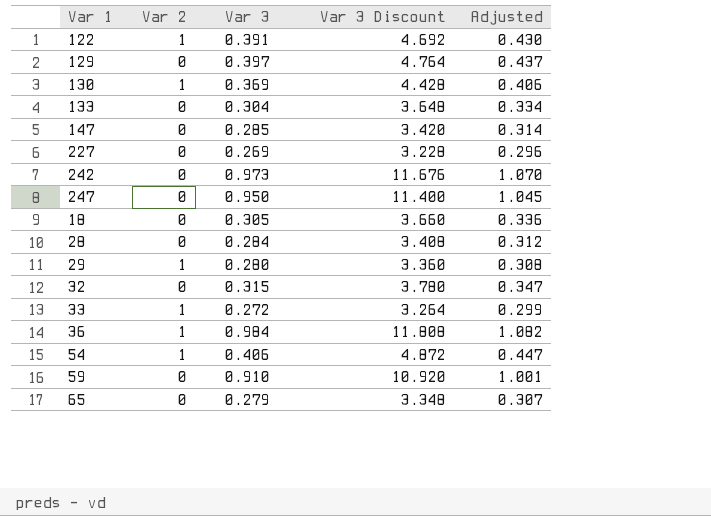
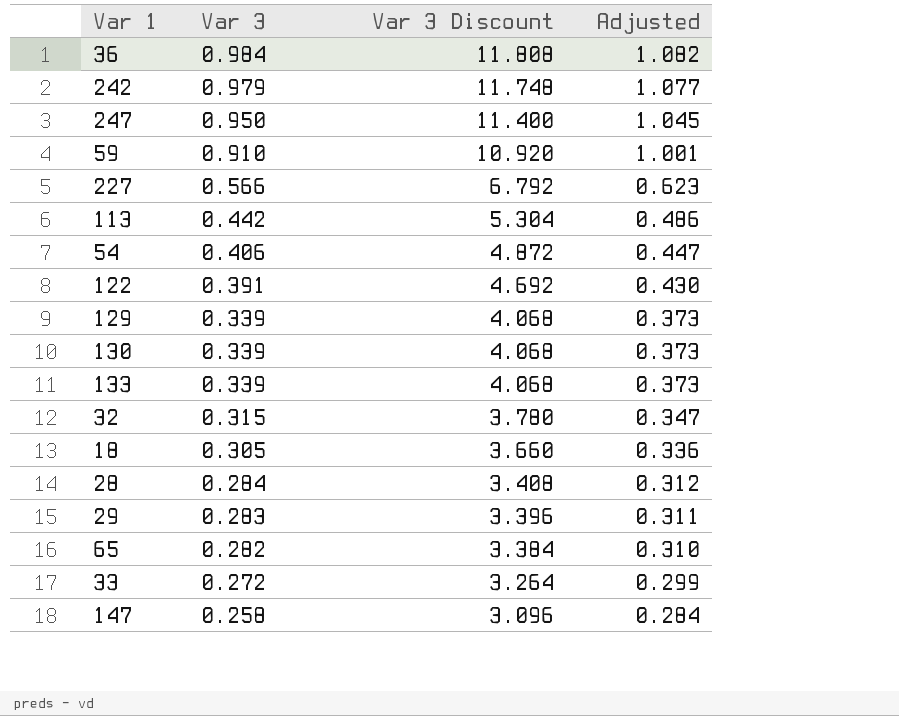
row order: none -> Var 3 descending
column Var 2 | position: 2 -> none
242 | Var 3: 0.973 -> 0.979
242 | Var 3 Discount: 11.676 -> 11.748
242 | Adjusted: 1.070 -> 1.077
227 | Var 3: 0.269 -> 0.566
227 | Var 3 Discount: 3.228 -> 6.792
227 | Adjusted: 0.296 -> 0.623
row 113: none -> 0.442 | 5.304 | 0.486
129 | Var 3: 0.397 -> 0.339
129 | Var 3 Discount: 4.764 -> 4.068
129 | Adjusted: 0.437 -> 0.373
130 | Var 3: 0.369 -> 0.339
130 | Var 3 Discount: 4.428 -> 4.068
130 | Adjusted: 0.406 -> 0.373
133 | Var 3: 0.304 -> 0.339
133 | Var 3 Discount: 3.648 -> 4.068
133 | Adjusted: 0.334 -> 0.373
29 | Var 3: 0.280 -> 0.283
29 | Var 3 Discount: 3.360 -> 3.396
29 | Adjusted: 0.308 -> 0.311
65 | Var 3: 0.279 -> 0.282
65 | Var 3 Discount: 3.348 -> 3.384
65 | Adjusted: 0.307 -> 0.310
147 | Var 3: 0.285 -> 0.258
147 | Var 3 Discount: 3.420 -> 3.096
147 | Adjusted: 0.314 -> 0.284

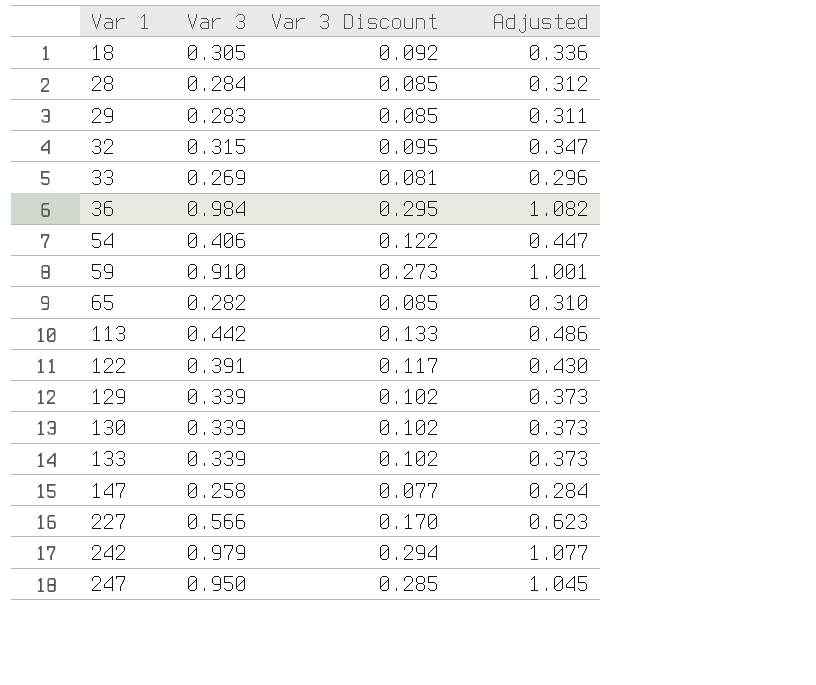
row order: Var 3 descending -> Var 1 ascending
column Var 3 Discount | formula: [Var 3] * 12 -> [Var 3] * 0.3
33 | Var 3: 0.272 -> 0.269
33 | Adjusted: 0.299 -> 0.296

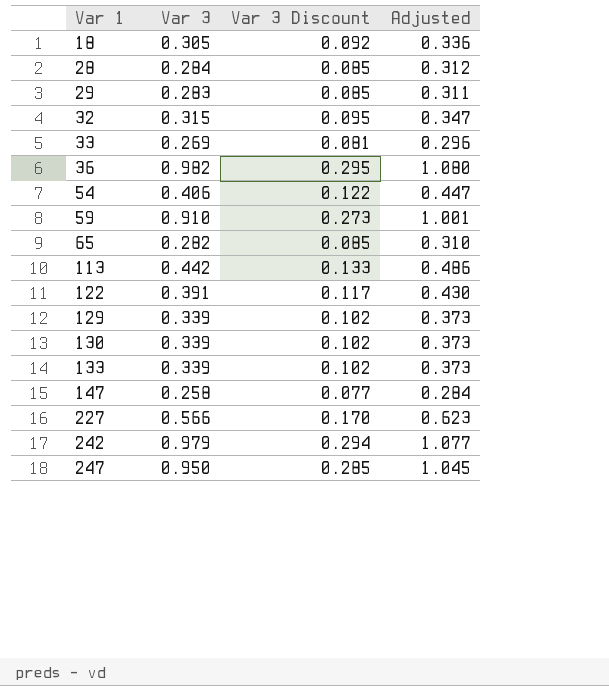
36 | Var 3: 0.984 -> 0.982
36 | Adjusted: 1.082 -> 1.080

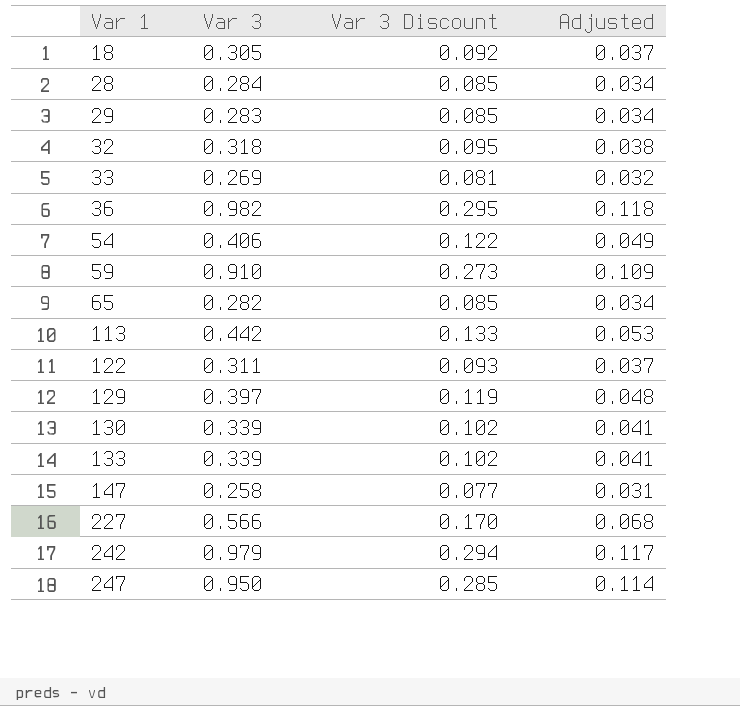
column Adjusted | formula: [Var 3] * 1.1 -> [Var 3] * 0.12
32 | Var 3: 0.315 -> 0.318
122 | Var 3: 0.391 -> 0.311
122 | Var 3 Discount: 0.117 -> 0.093
129 | Var 3: 0.339 -> 0.397
129 | Var 3 Discount: 0.102 -> 0.119

